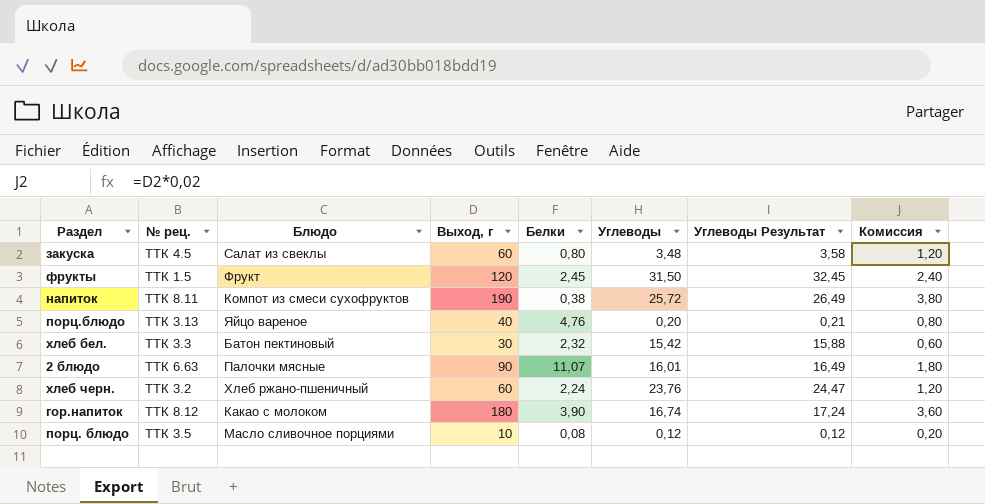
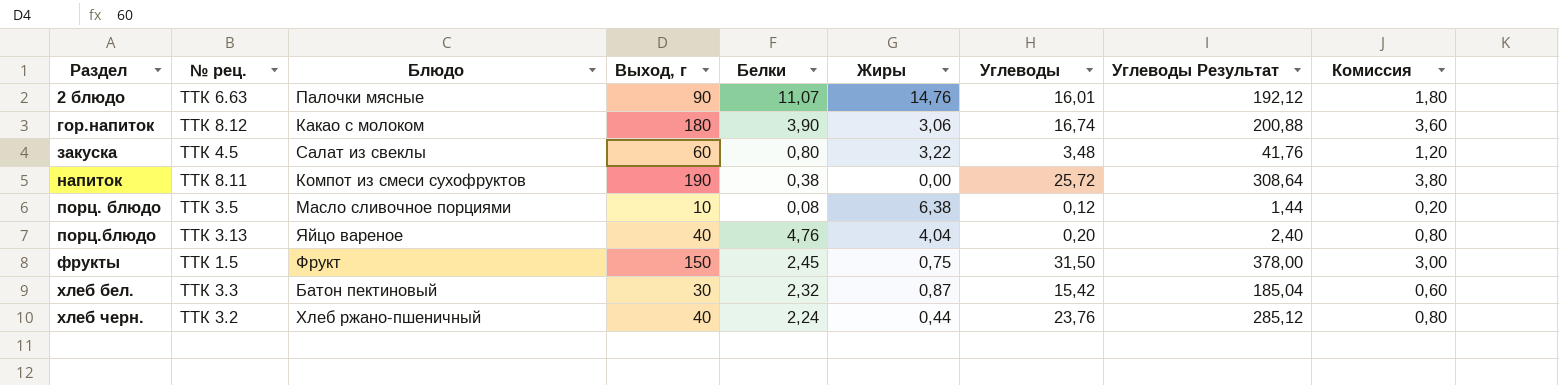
row order: none -> Раздел ascending
column Жиры | position: none -> 6
column Углеводы Результат | formula: [Углеводы] * 1,03 -> [Углеводы] * 12
фрукты | Выход, г: 120 -> 150
фрукты | Комиссия: 2,40 -> 3,00
хлеб черн. | Выход, г: 60 -> 40
хлеб черн. | Комиссия: 1,20 -> 0,80

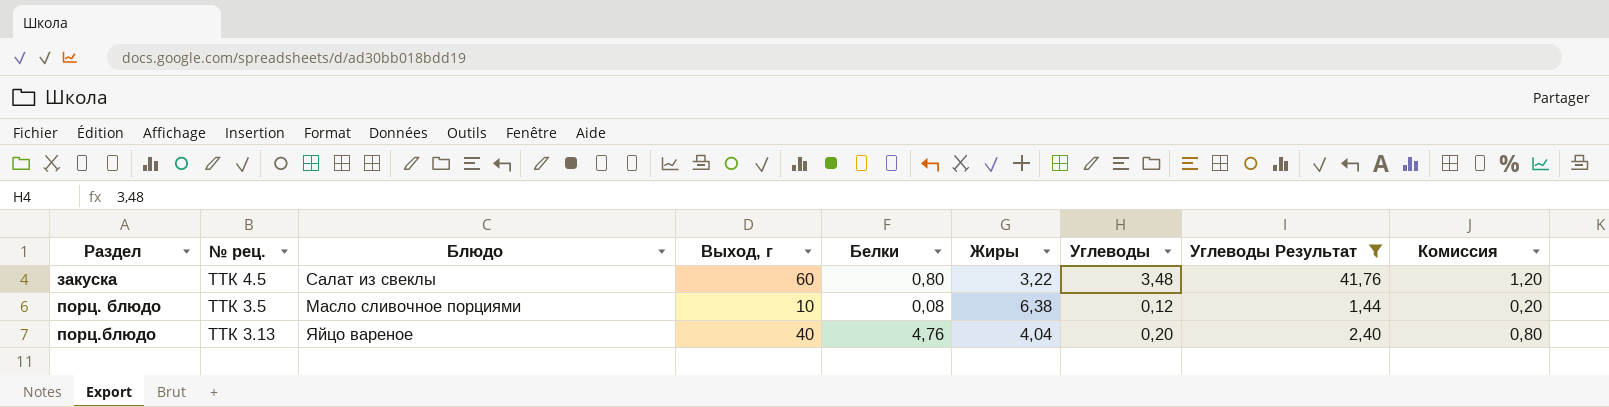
filter: none -> Углеводы Результат <= 41,76

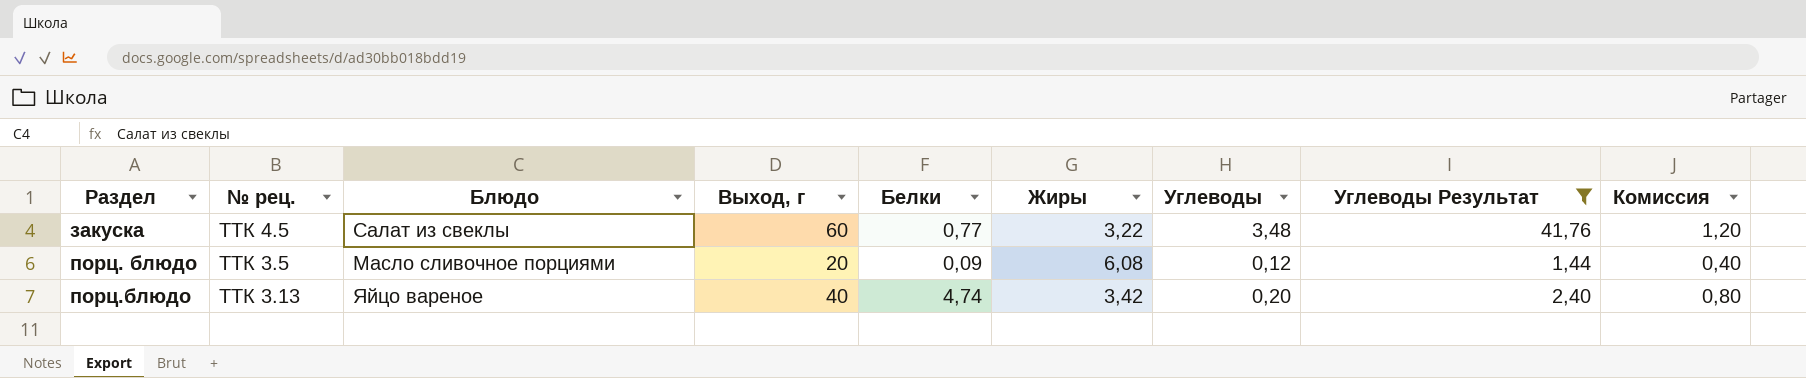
закуска | Белки: 0,80 -> 0,77
порц. блюдо | Выход, г: 10 -> 20
порц. блюдо | Белки: 0,08 -> 0,09
порц. блюдо | Жиры: 6,38 -> 6,08
порц. блюдо | Комиссия: 0,20 -> 0,40
порц.блюдо | Белки: 4,76 -> 4,74
порц.блюдо | Жиры: 4,04 -> 3,42

